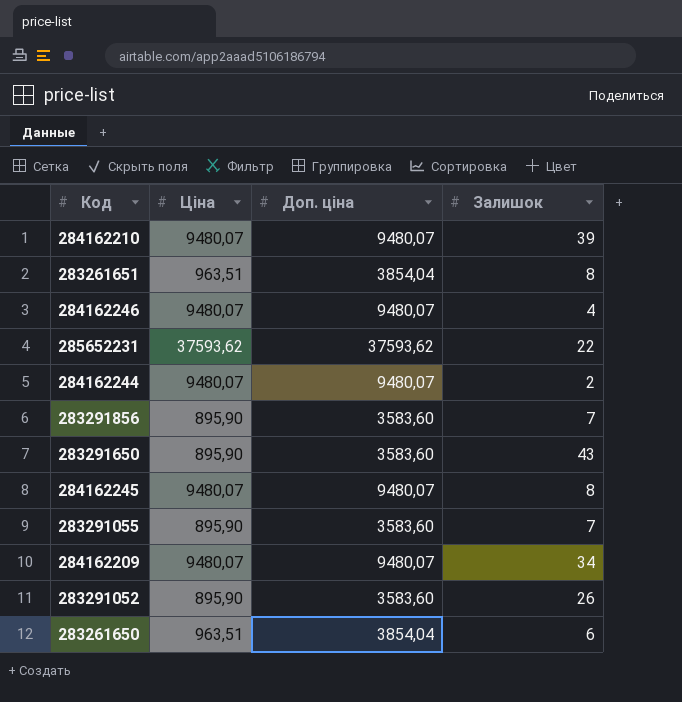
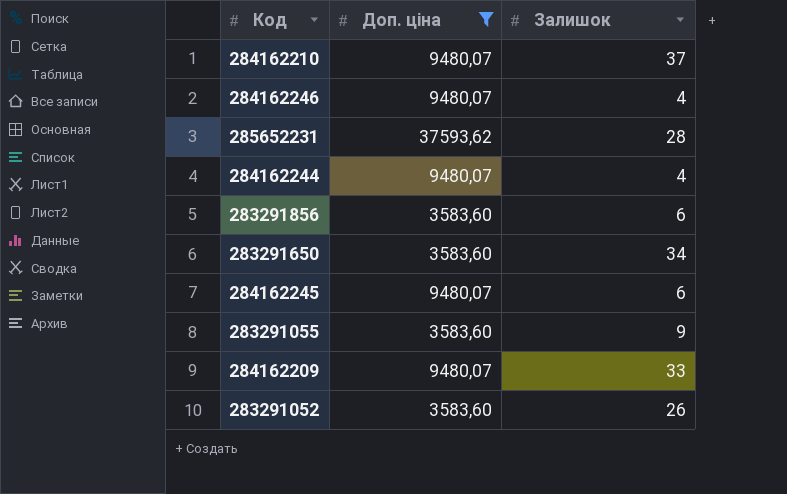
filter: none -> Доп. ціна != 3854,04
column Ціна | position: 2 -> none
284162210 | Залишок: 39 -> 37
285652231 | Залишок: 22 -> 28
284162244 | Залишок: 2 -> 4
283291856 | Залишок: 7 -> 6
283291650 | Залишок: 43 -> 34
284162245 | Залишок: 8 -> 6
283291055 | Залишок: 7 -> 9
284162209 | Залишок: 34 -> 33

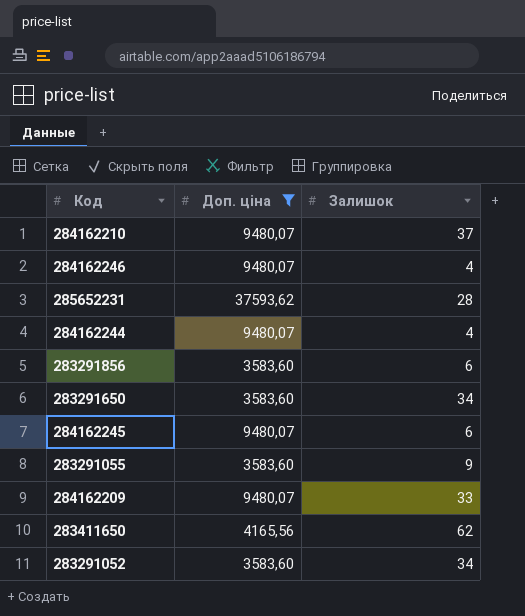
row 283411650: none -> 4165,56 | 62
283291052 | Залишок: 26 -> 34

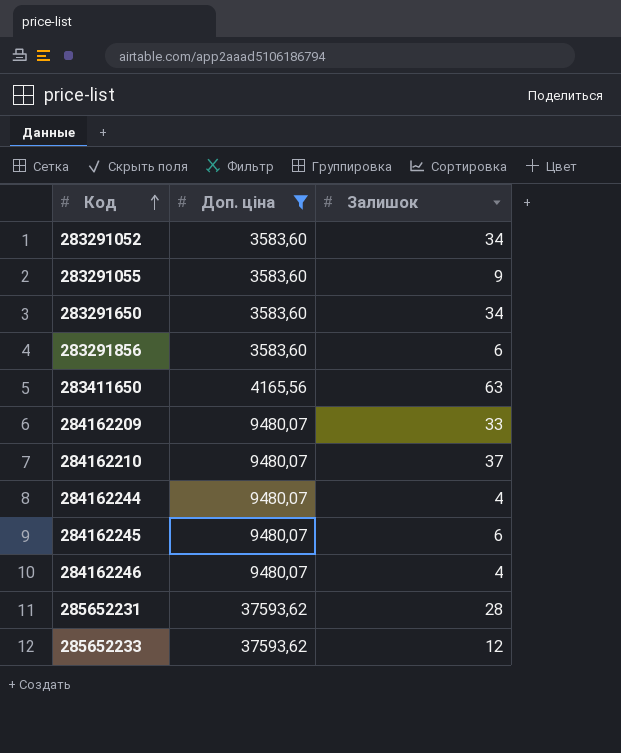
row order: none -> Код ascending
283411650 | Залишок: 62 -> 63
row 285652233: none -> 37593,62 | 12

